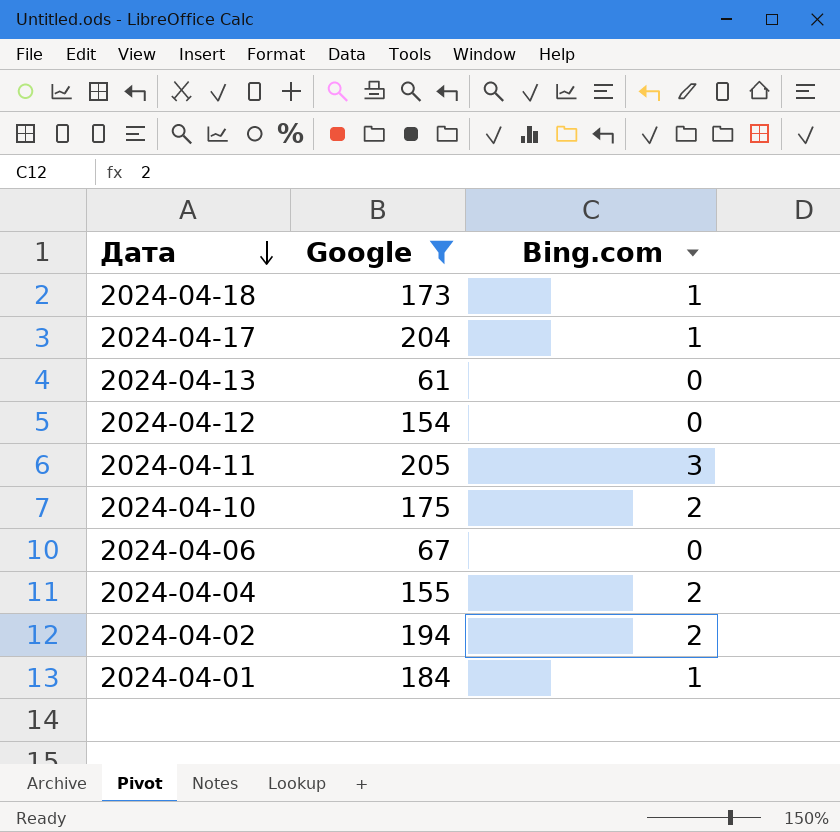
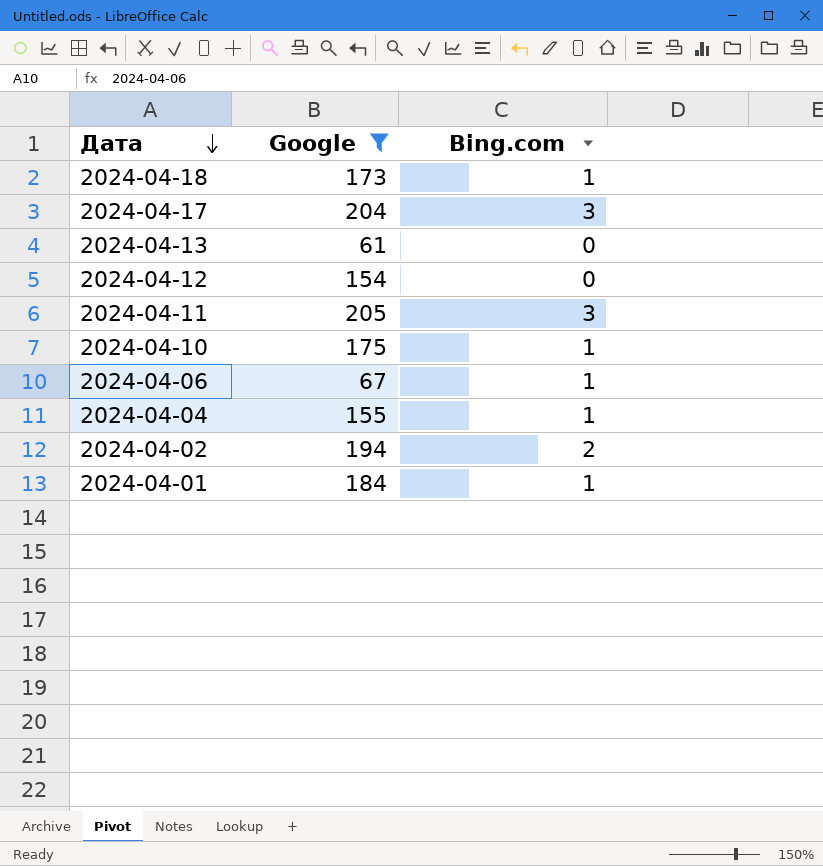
2024-04-17 | Bing.com: 1 -> 3
2024-04-10 | Bing.com: 2 -> 1
2024-04-06 | Bing.com: 0 -> 1
2024-04-04 | Bing.com: 2 -> 1

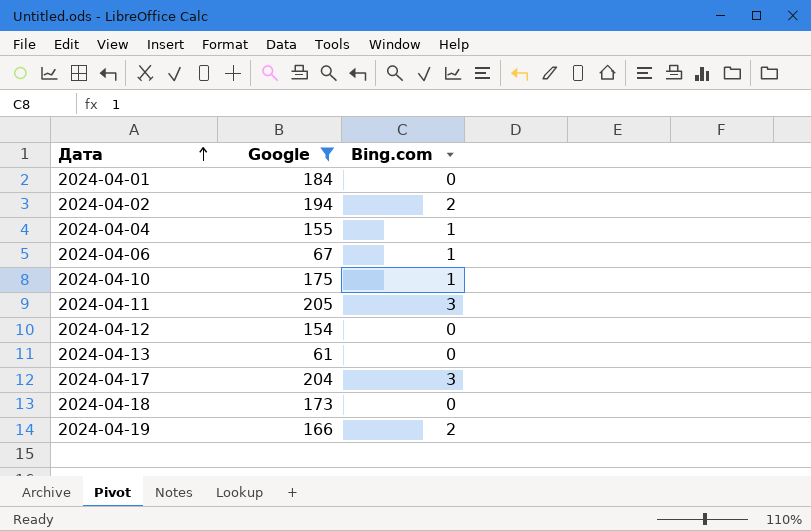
row order: Дата descending -> Дата ascending
2024-04-01 | Bing.com: 1 -> 0
2024-04-18 | Bing.com: 1 -> 0
row 2024-04-19: none -> 166 | 2

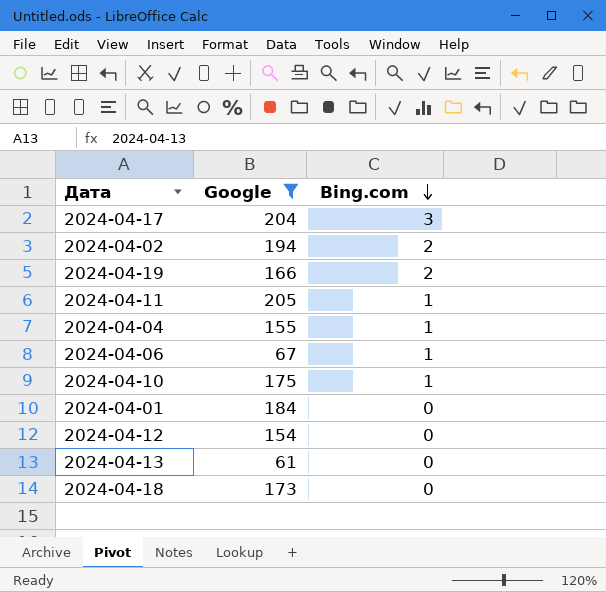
row order: Дата ascending -> Bing.com descending
2024-04-11 | Bing.com: 3 -> 1

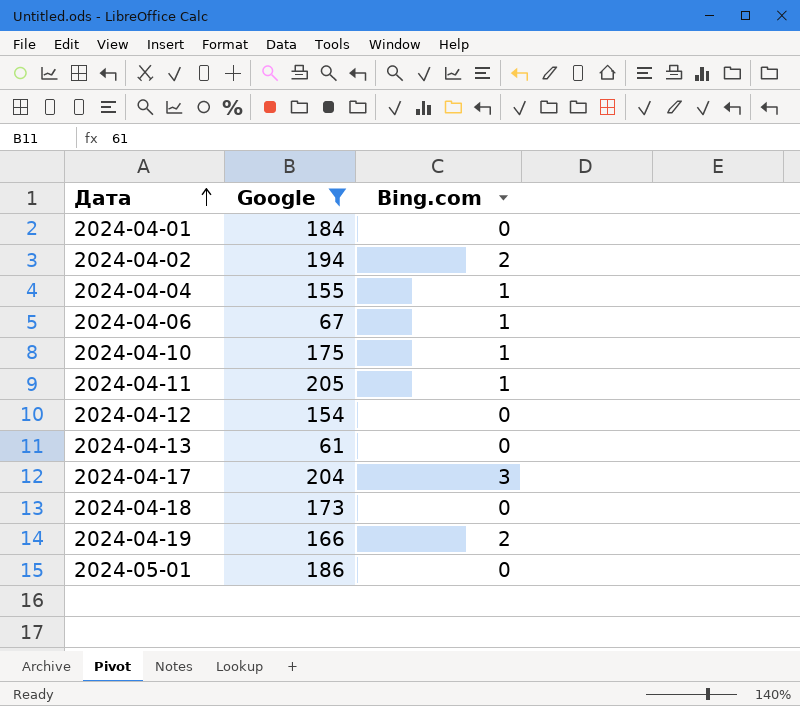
row order: Bing.com descending -> Дата ascending
row 2024-05-01: none -> 186 | 0

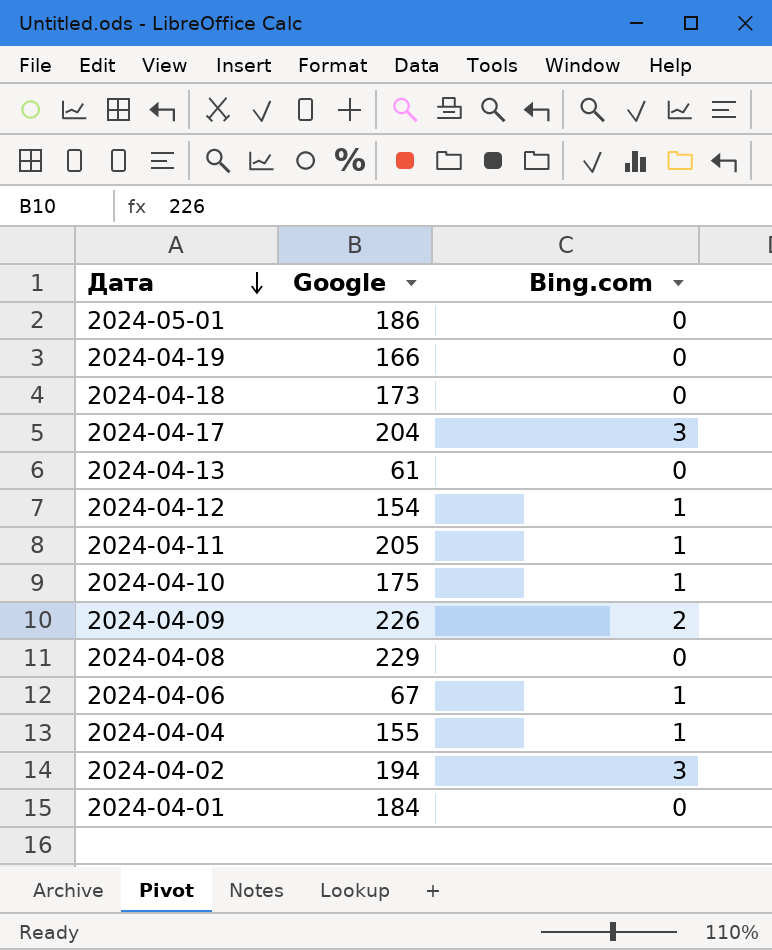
filter: Google <= 205 -> none
row order: Дата ascending -> Дата descending
2024-04-19 | Bing.com: 2 -> 0
2024-04-12 | Bing.com: 0 -> 1
2024-04-02 | Bing.com: 2 -> 3

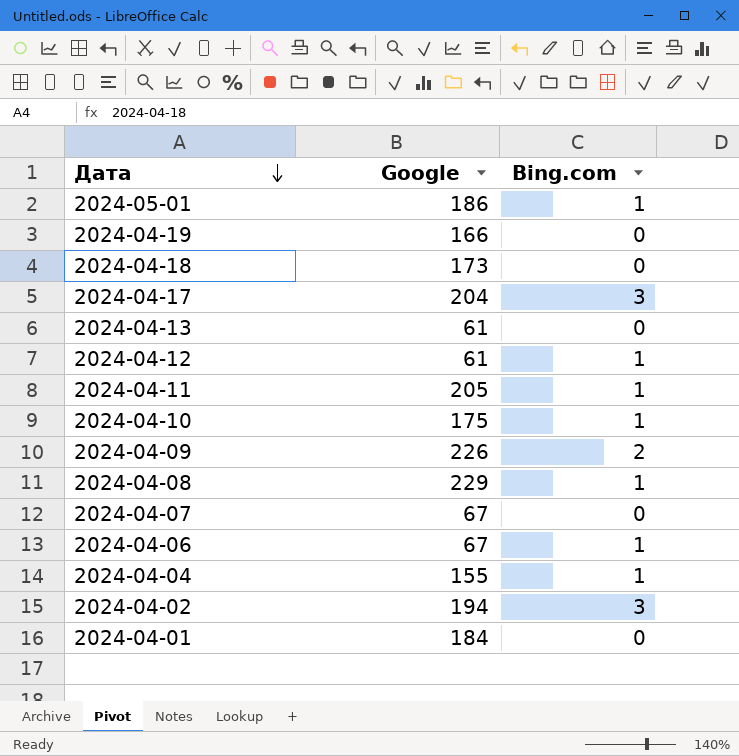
2024-05-01 | Bing.com: 0 -> 1
2024-04-12 | Google: 154 -> 61
2024-04-08 | Bing.com: 0 -> 1
row 2024-04-07: none -> 67 | 0

